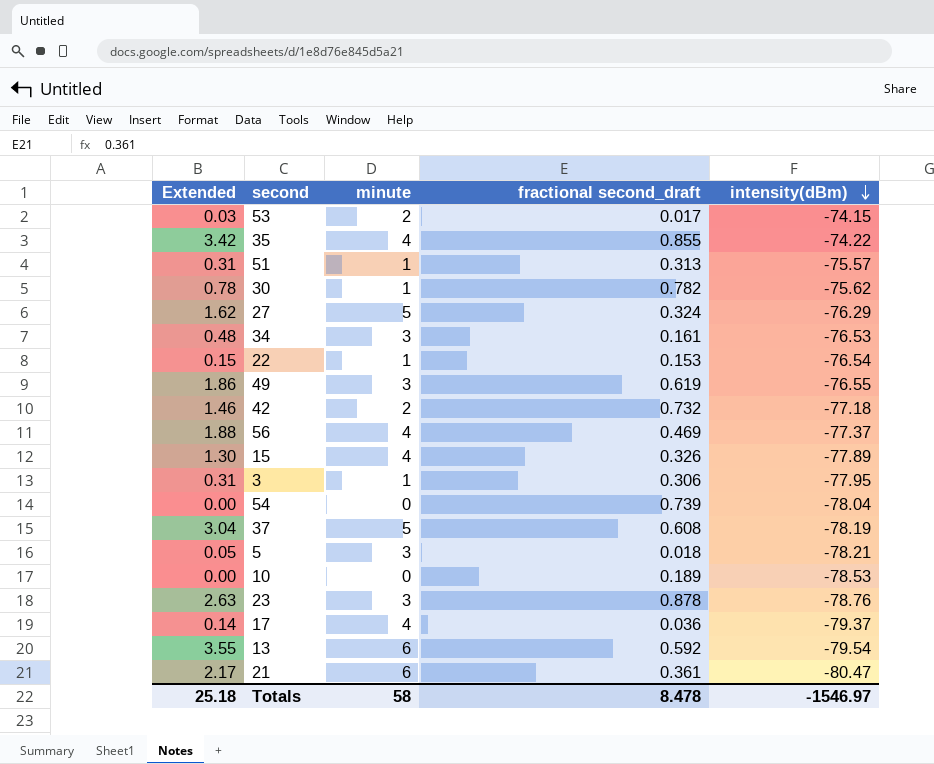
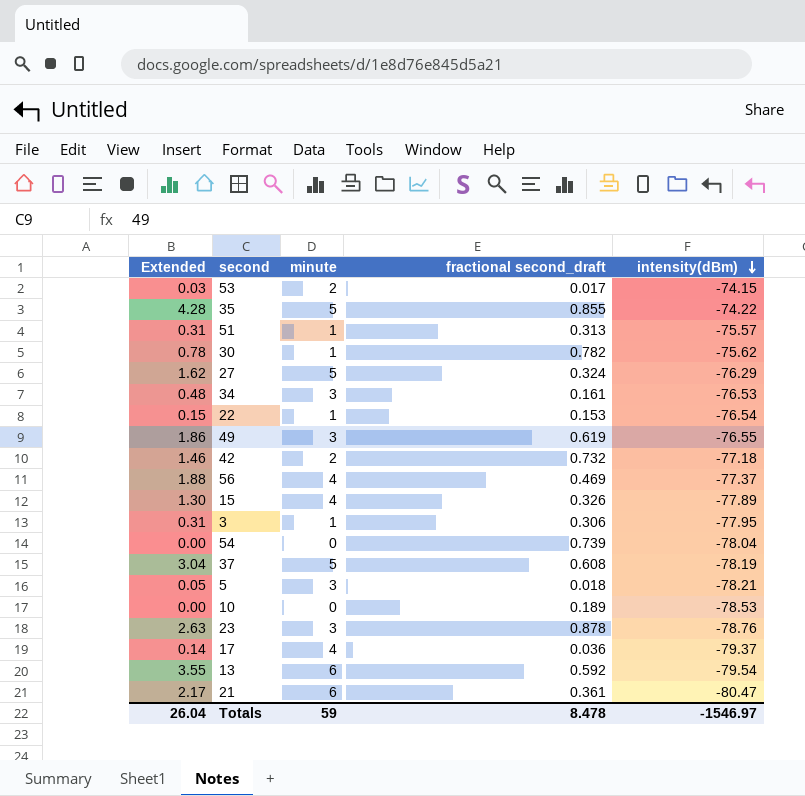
35 | Extended: 3.42 -> 4.28
35 | minute: 4 -> 5
Totals | Extended: 25.18 -> 26.04
Totals | minute: 58 -> 59

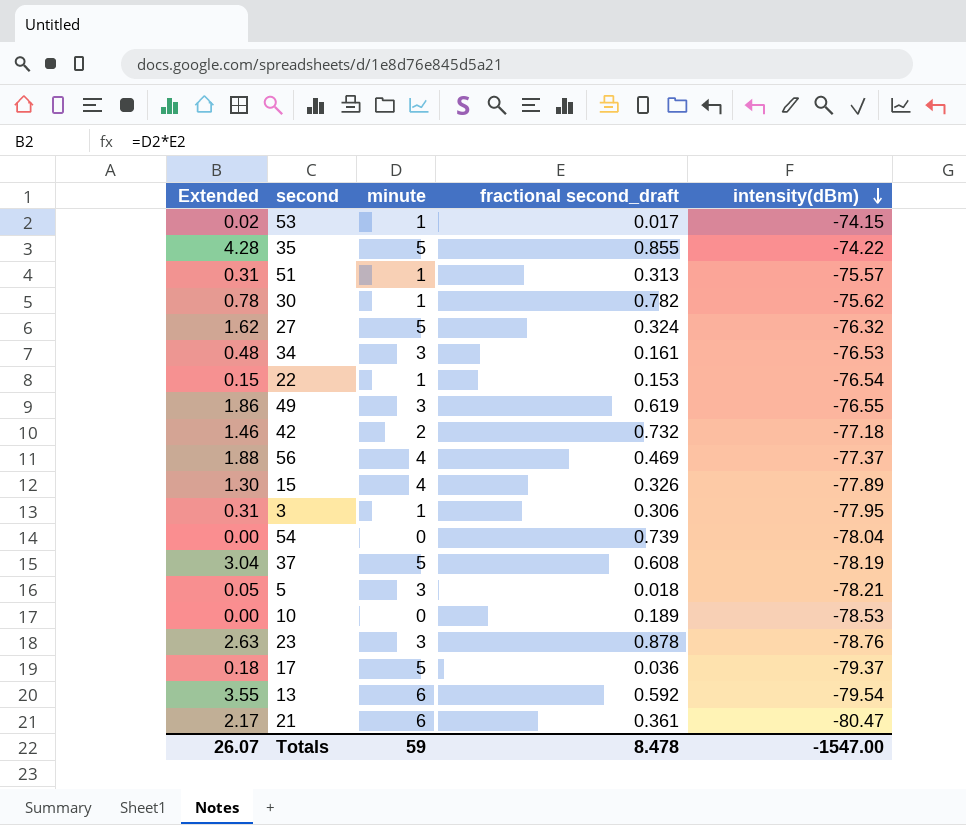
53 | Extended: 0.03 -> 0.02
53 | minute: 2 -> 1
27 | intensity(dBm): -76.29 -> -76.32
17 | Extended: 0.14 -> 0.18
17 | minute: 4 -> 5
Totals | Extended: 26.04 -> 26.07
Totals | intensity(dBm): -1546.97 -> -1547.00

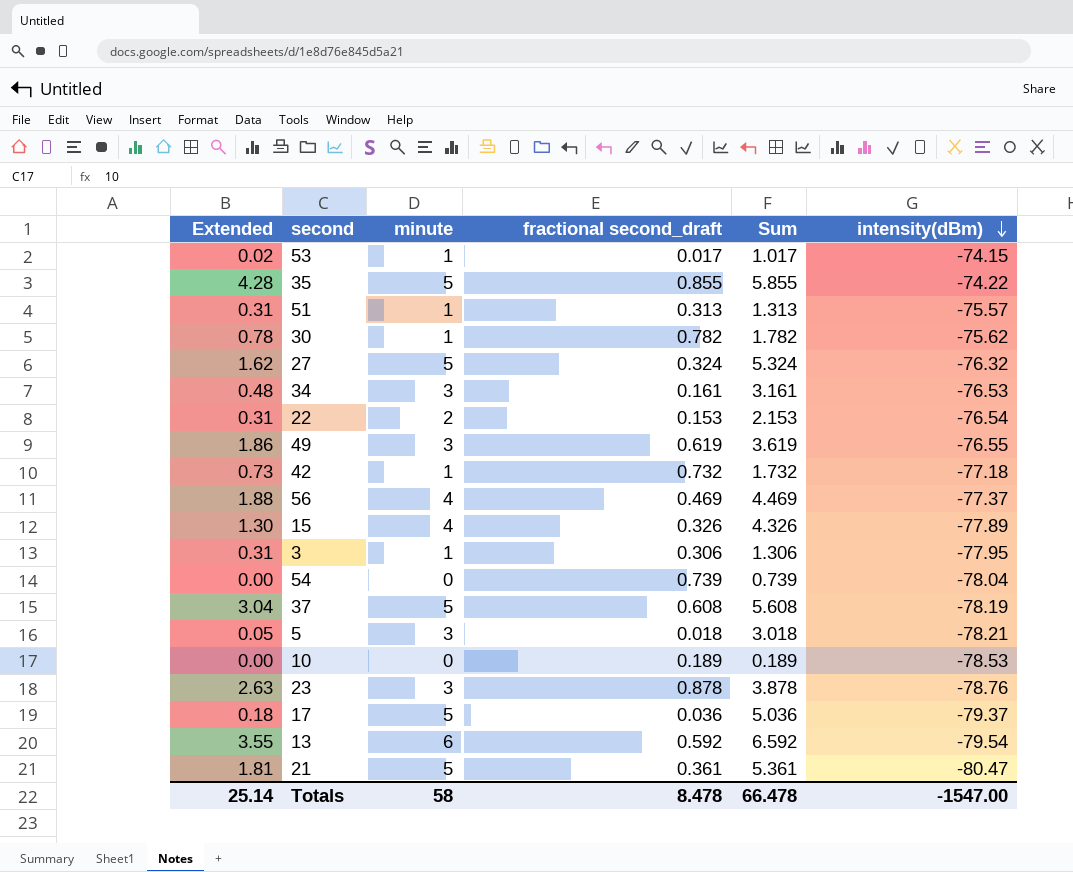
column Sum | formula: none -> [minute] + [fractional second_draft]
22 | Extended: 0.15 -> 0.31
22 | minute: 1 -> 2
42 | Extended: 1.46 -> 0.73
42 | minute: 2 -> 1
21 | Extended: 2.17 -> 1.81
21 | minute: 6 -> 5
Totals | Extended: 26.07 -> 25.14
Totals | minute: 59 -> 58

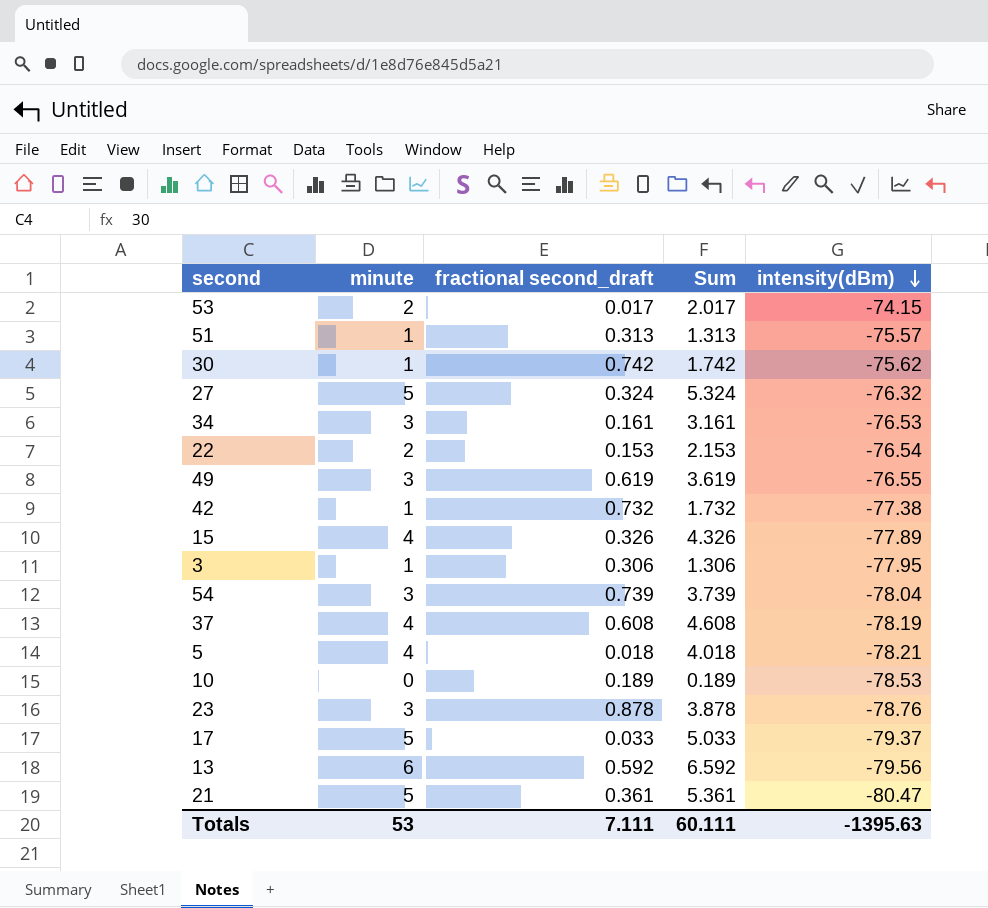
column Extended | formula: [minute] * [fractional second_draft] -> none
row 35: 4.28 | 5 | 0.855 | 5.855 | -74.22 -> none
row 56: 1.88 | 4 | 0.469 | 4.469 | -77.37 -> none
53 | minute: 1 -> 2
53 | Sum: 1.017 -> 2.017
30 | fractional second_draft: 0.782 -> 0.742
30 | Sum: 1.782 -> 1.742
42 | intensity(dBm): -77.18 -> -77.38
54 | minute: 0 -> 3
54 | Sum: 0.739 -> 3.739
37 | minute: 5 -> 4
37 | Sum: 5.608 -> 4.608
5 | minute: 3 -> 4
5 | Sum: 3.018 -> 4.018
17 | fractional second_draft: 0.036 -> 0.033
17 | Sum: 5.036 -> 5.033
13 | intensity(dBm): -79.54 -> -79.56
Totals | minute: 58 -> 53
Totals | fractional second_draft: 8.478 -> 7.111
Totals | Sum: 66.478 -> 60.111
Totals | intensity(dBm): -1547.00 -> -1395.63

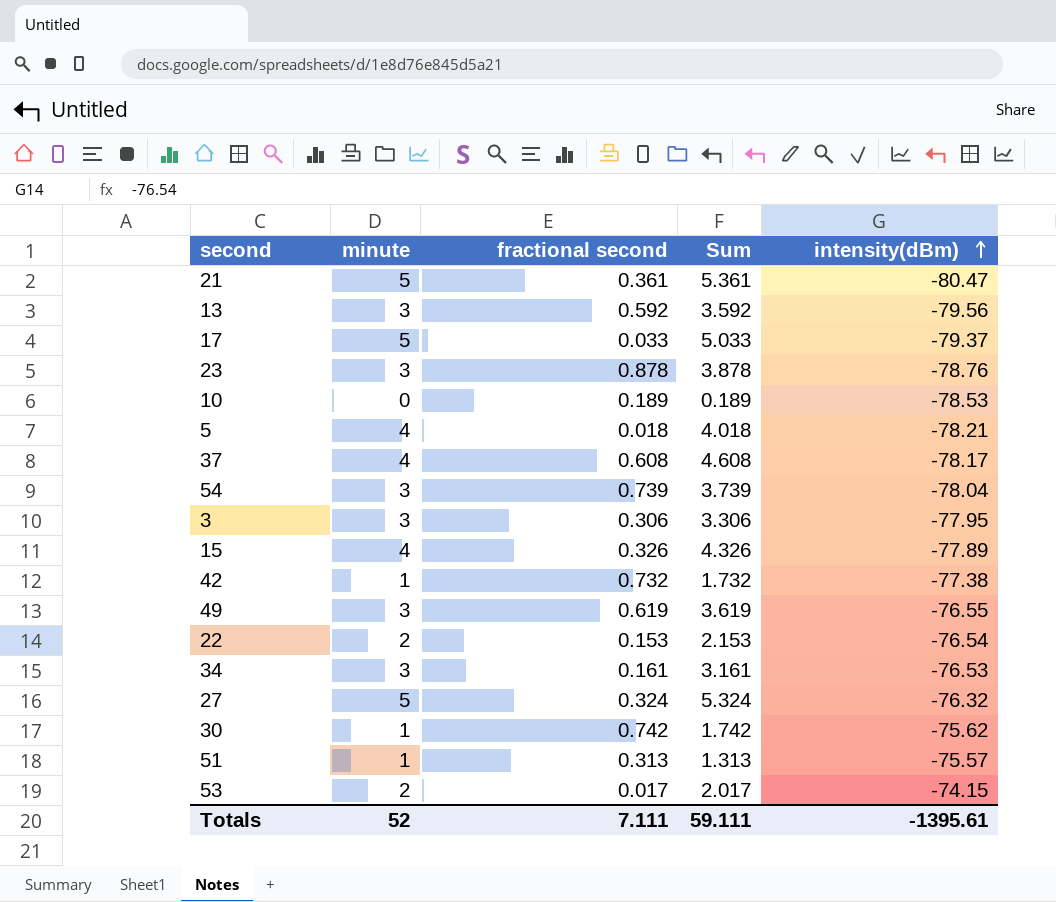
row order: intensity(dBm) descending -> intensity(dBm) ascending
column name: fractional second_draft -> fractional second
13 | minute: 6 -> 3
13 | Sum: 6.592 -> 3.592
37 | intensity(dBm): -78.19 -> -78.17
3 | minute: 1 -> 3
3 | Sum: 1.306 -> 3.306
Totals | minute: 53 -> 52
Totals | Sum: 60.111 -> 59.111
Totals | intensity(dBm): -1395.63 -> -1395.61

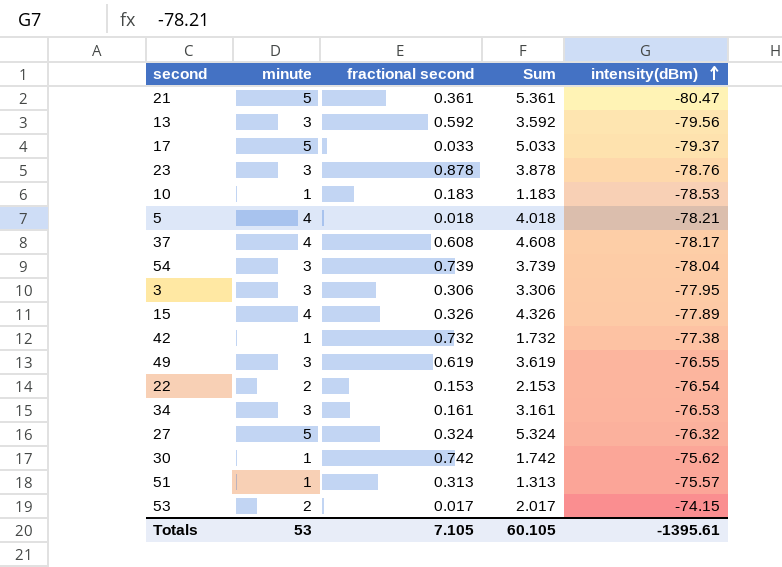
10 | minute: 0 -> 1
10 | fractional second: 0.189 -> 0.183
10 | Sum: 0.189 -> 1.183
Totals | minute: 52 -> 53
Totals | fractional second: 7.111 -> 7.105
Totals | Sum: 59.111 -> 60.105

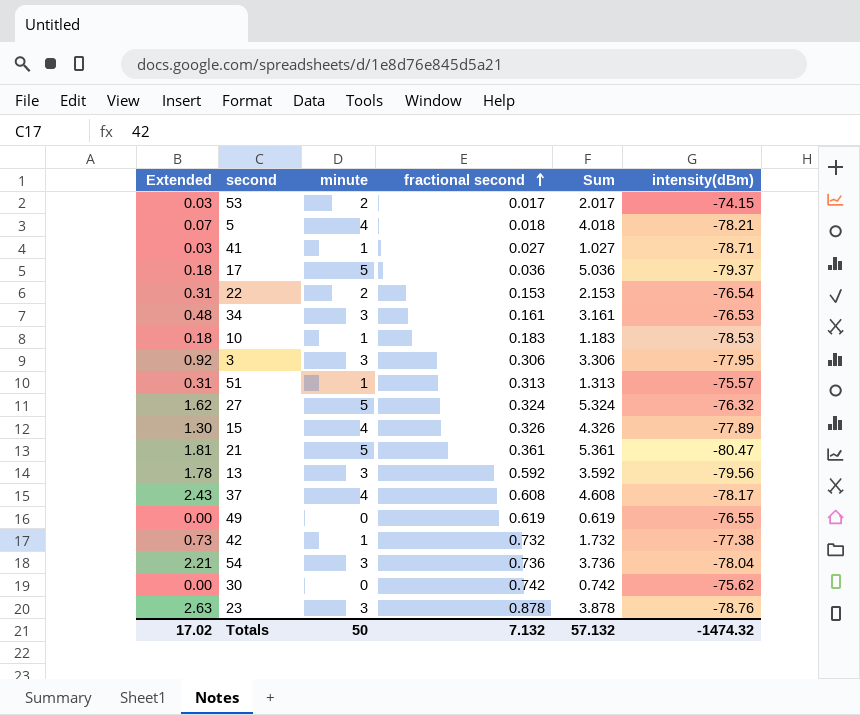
row order: intensity(dBm) ascending -> fractional second ascending
column Extended | formula: none -> [minute] * [fractional second]
row 41: none -> 0.03 | 1 | 0.027 | 1.027 | -78.71
17 | fractional second: 0.033 -> 0.036
17 | Sum: 5.033 -> 5.036
49 | minute: 3 -> 0
49 | Sum: 3.619 -> 0.619
54 | fractional second: 0.739 -> 0.736
54 | Sum: 3.739 -> 3.736
30 | minute: 1 -> 0
30 | Sum: 1.742 -> 0.742
Totals | minute: 53 -> 50
Totals | fractional second: 7.105 -> 7.132
Totals | Sum: 60.105 -> 57.132
Totals | intensity(dBm): -1395.61 -> -1474.32

